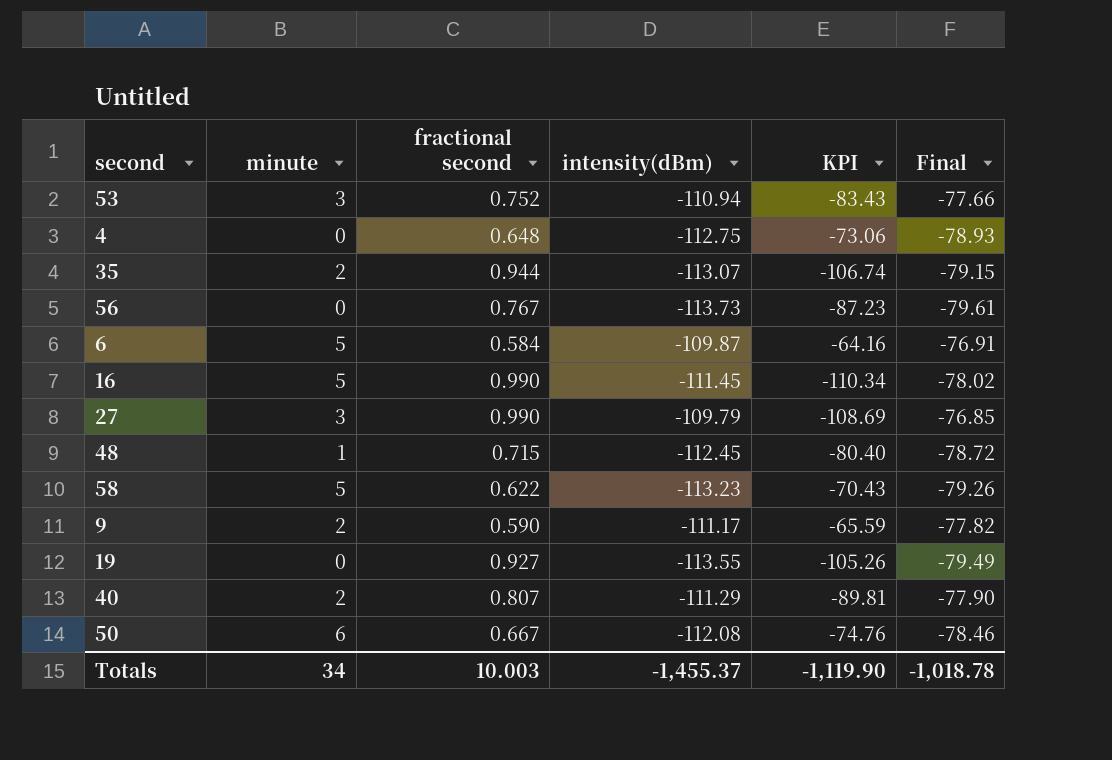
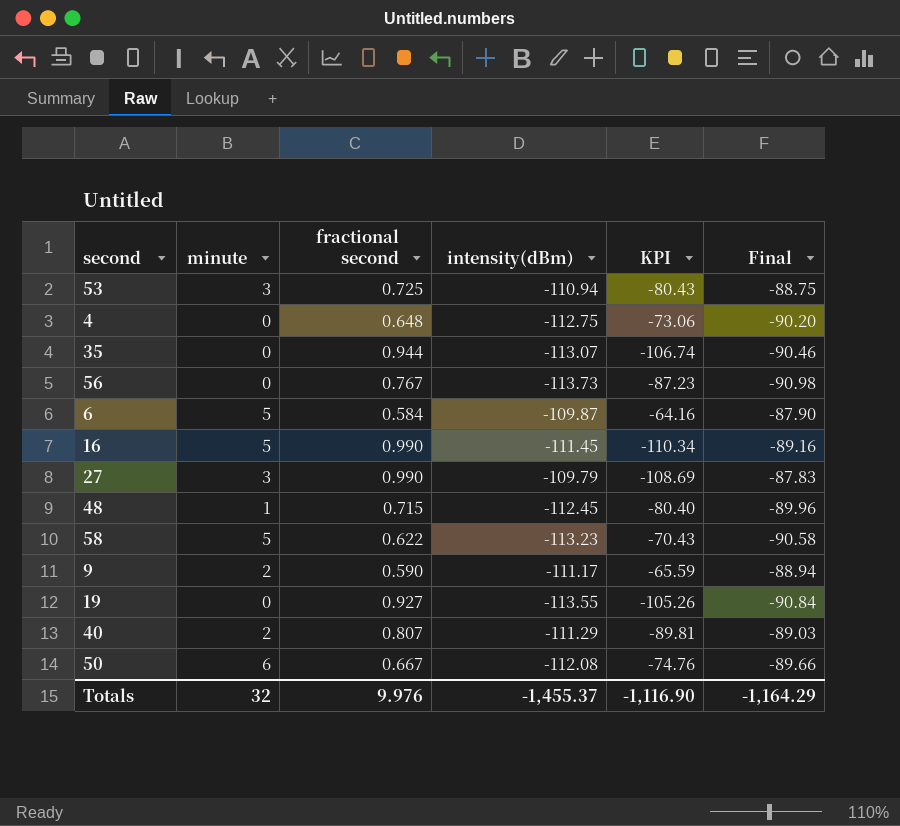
column Final | formula: [intensity(dBm)] * 0.7 -> [intensity(dBm)] * 0.8
53 | fractional second: 0.752 -> 0.725
53 | KPI: -83.43 -> -80.43
35 | minute: 2 -> 0
Totals | minute: 34 -> 32
Totals | fractional second: 10.003 -> 9.976
Totals | KPI: -1,119.90 -> -1,116.90
Totals | Final: -1,018.78 -> -1,164.29

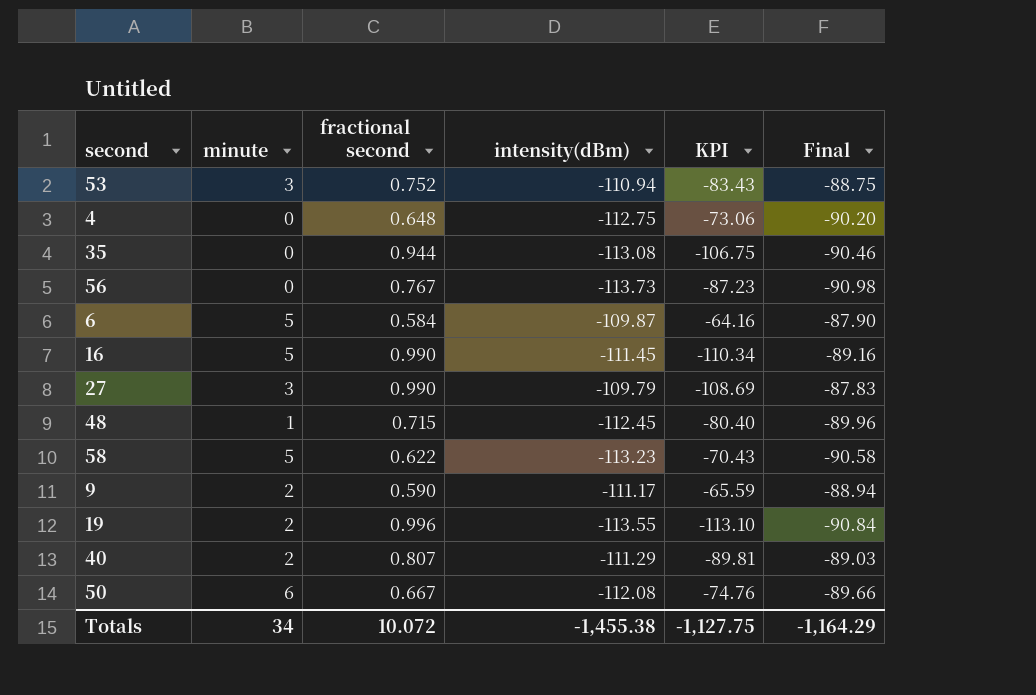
53 | fractional second: 0.725 -> 0.752
53 | KPI: -80.43 -> -83.43
35 | intensity(dBm): -113.07 -> -113.08
35 | KPI: -106.74 -> -106.75
19 | minute: 0 -> 2
19 | fractional second: 0.927 -> 0.996
19 | KPI: -105.26 -> -113.10
Totals | minute: 32 -> 34
Totals | fractional second: 9.976 -> 10.072
Totals | intensity(dBm): -1,455.37 -> -1,455.38
Totals | KPI: -1,116.90 -> -1,127.75

